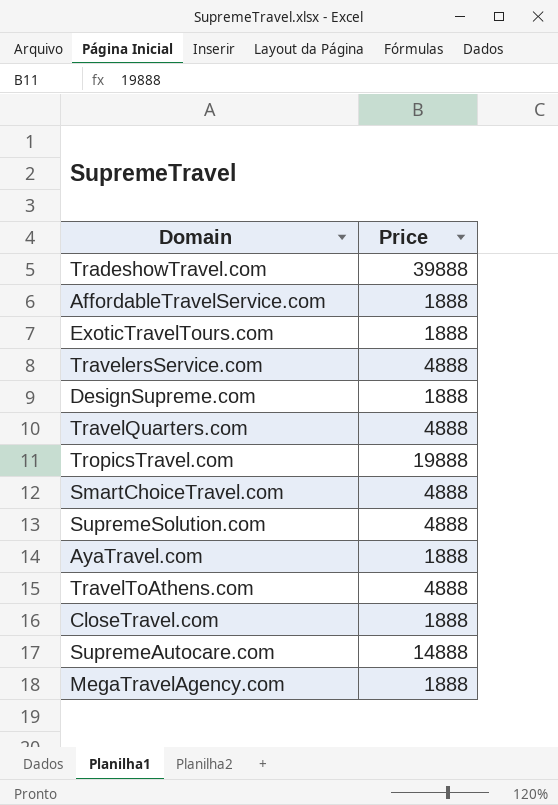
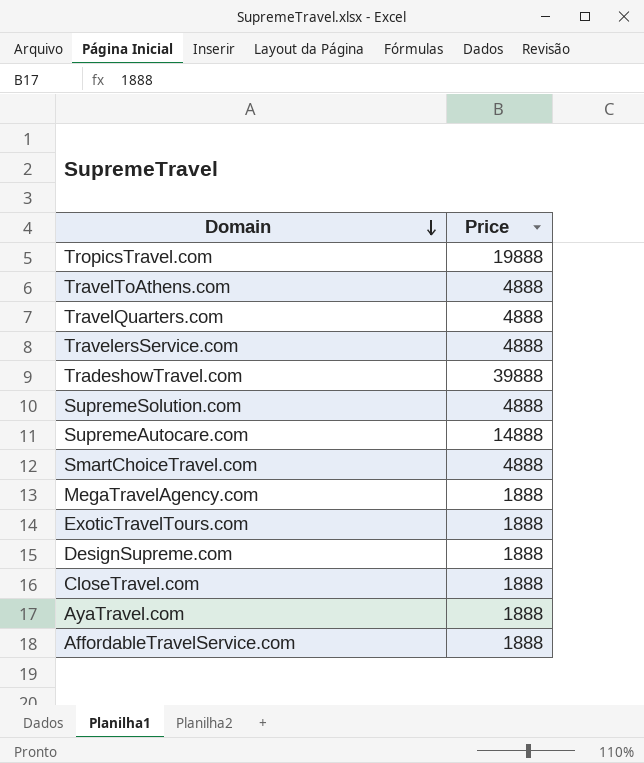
row order: none -> Domain descending

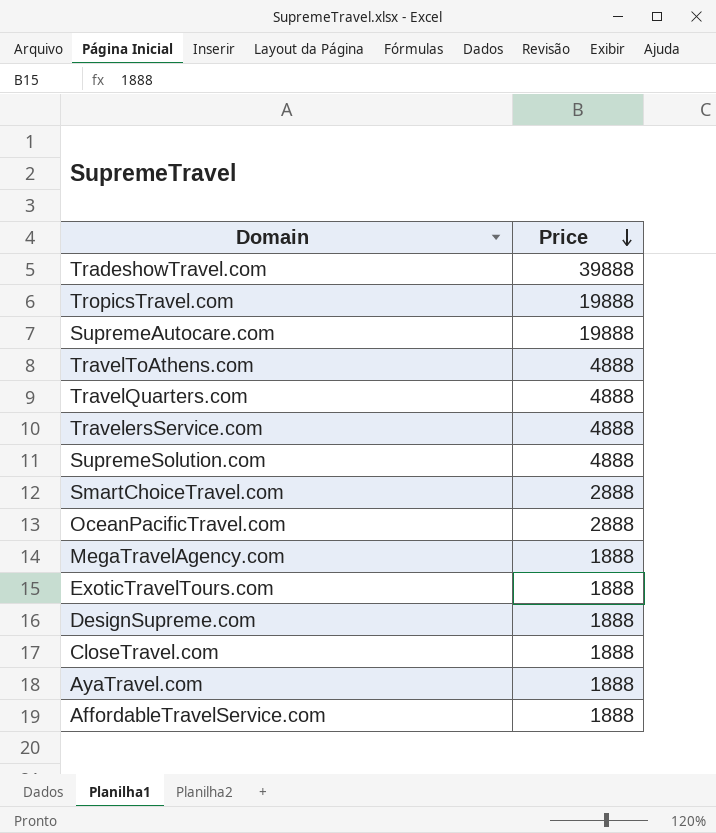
row order: Domain descending -> Price descending
SupremeAutocare.com | Price: 14888 -> 19888
SmartChoiceTravel.com | Price: 4888 -> 2888
row OceanPacificTravel.com: none -> 2888

